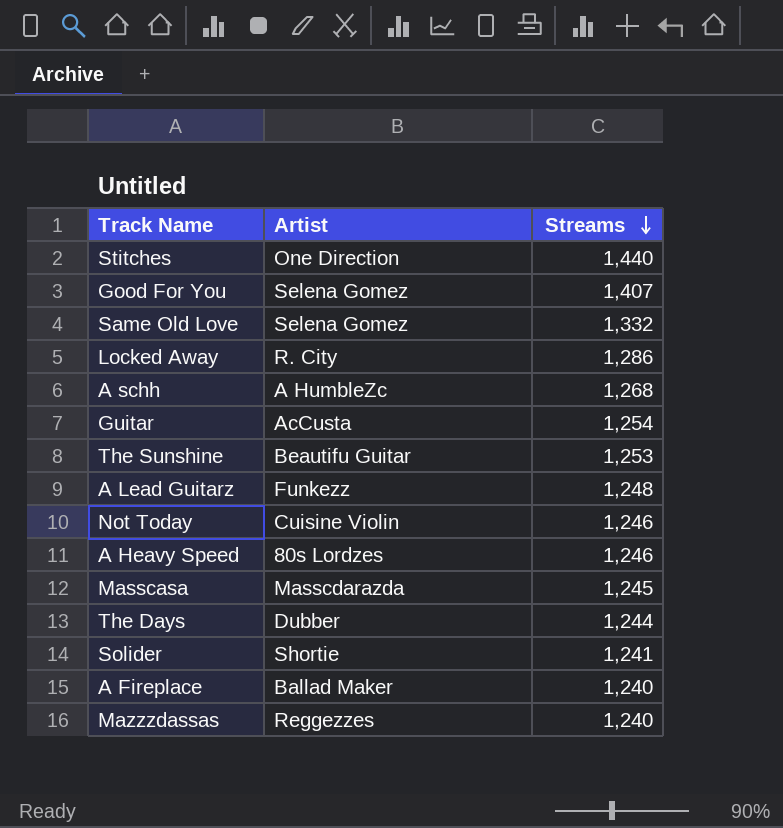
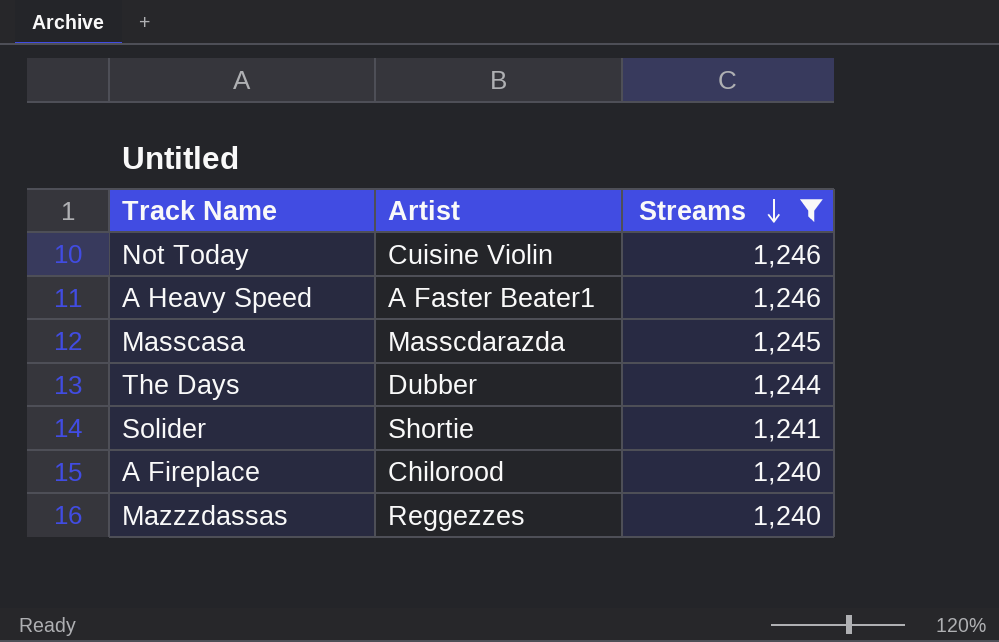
filter: none -> Streams <= 1,246
A Heavy Speed | Artist: 80s Lordzes -> A Faster Beater1
A Fireplace | Artist: Ballad Maker -> Chilorood

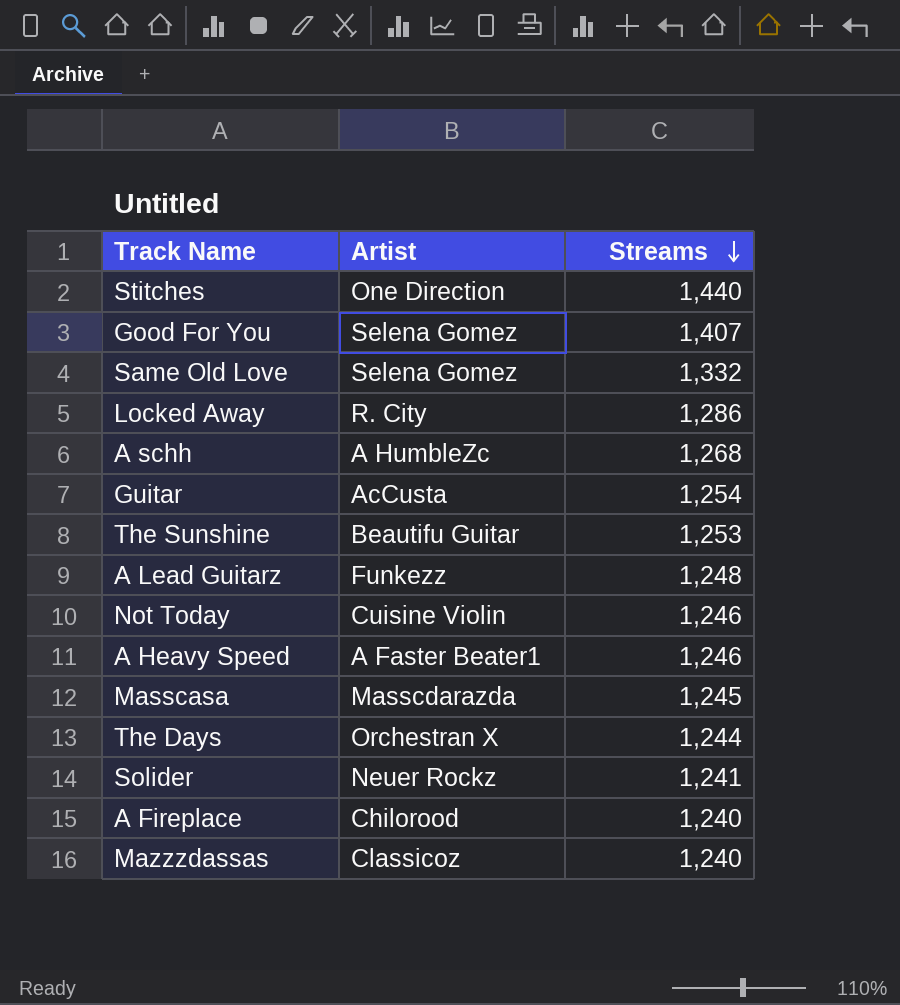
filter: Streams <= 1,246 -> none
The Days | Artist: Dubber -> Orchestran X
Solider | Artist: Shortie -> Neuer Rockz
Mazzzdassas | Artist: Reggezzes -> Classicoz

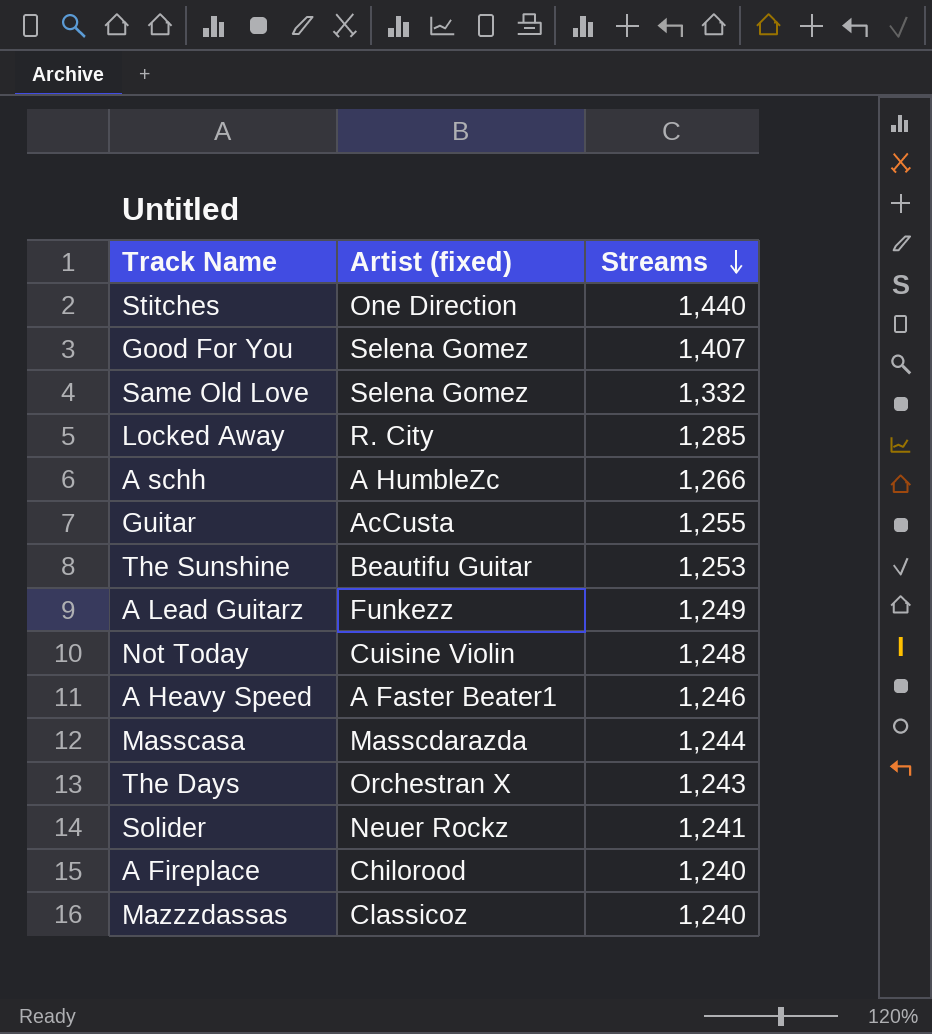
column name: Artist -> Artist (fixed)
Locked Away | Streams: 1,286 -> 1,285
A schh | Streams: 1,268 -> 1,266
Guitar | Streams: 1,254 -> 1,255
A Lead Guitarz | Streams: 1,248 -> 1,249
Not Today | Streams: 1,246 -> 1,248
Masscasa | Streams: 1,245 -> 1,244
The Days | Streams: 1,244 -> 1,243

